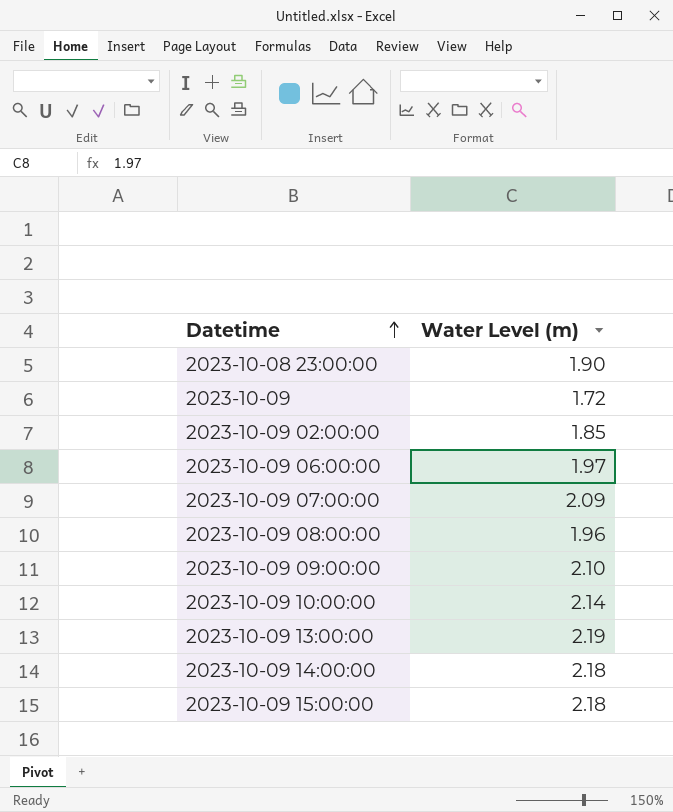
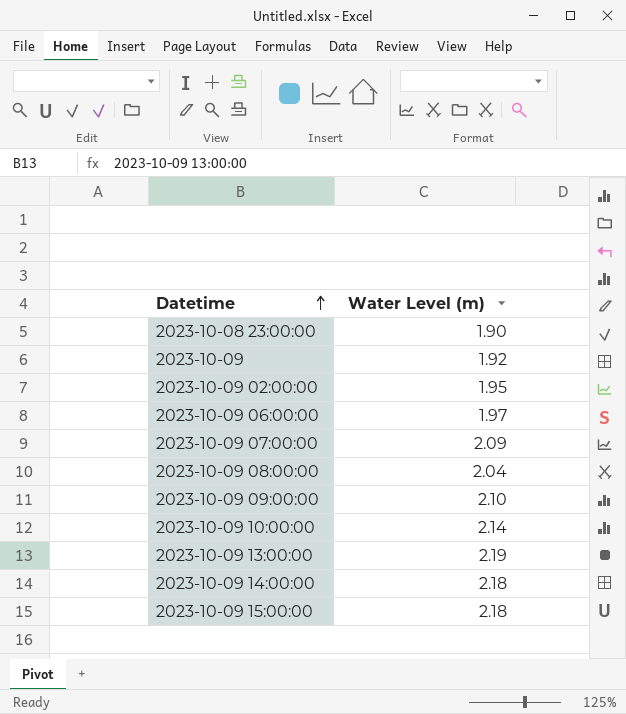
2023-10-09 | Water Level (m): 1.72 -> 1.92
2023-10-09 02:00:00 | Water Level (m): 1.85 -> 1.95
2023-10-09 08:00:00 | Water Level (m): 1.96 -> 2.04

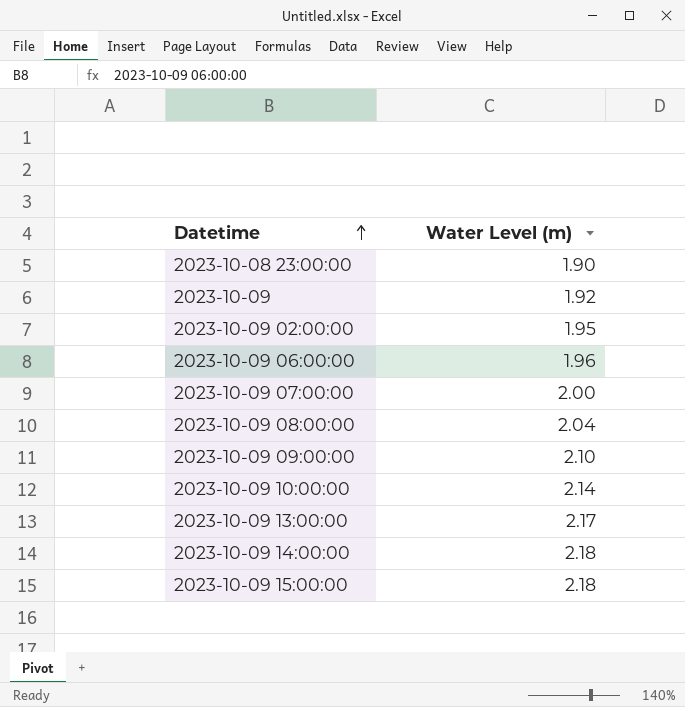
2023-10-09 06:00:00 | Water Level (m): 1.97 -> 1.96
2023-10-09 07:00:00 | Water Level (m): 2.09 -> 2.00
2023-10-09 13:00:00 | Water Level (m): 2.19 -> 2.17

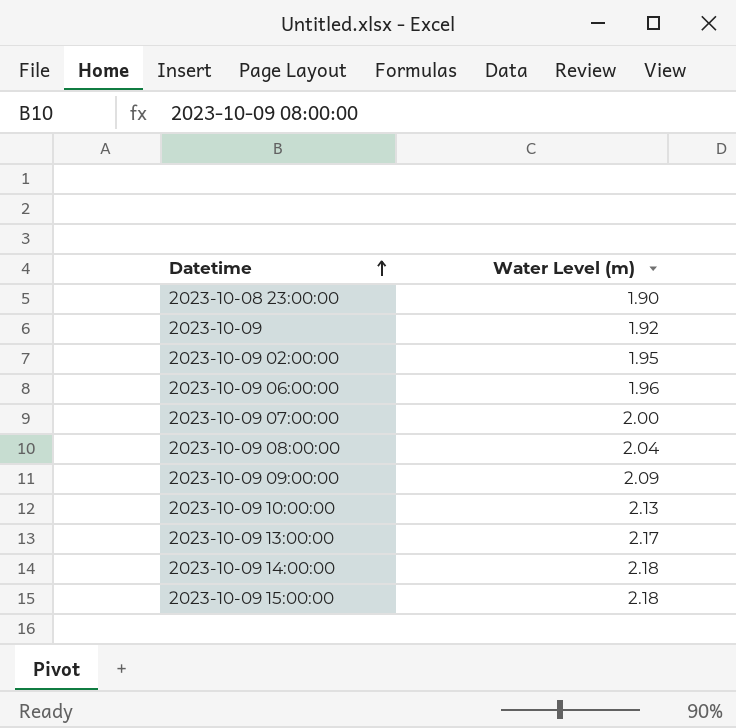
2023-10-09 09:00:00 | Water Level (m): 2.10 -> 2.09
2023-10-09 10:00:00 | Water Level (m): 2.14 -> 2.13

